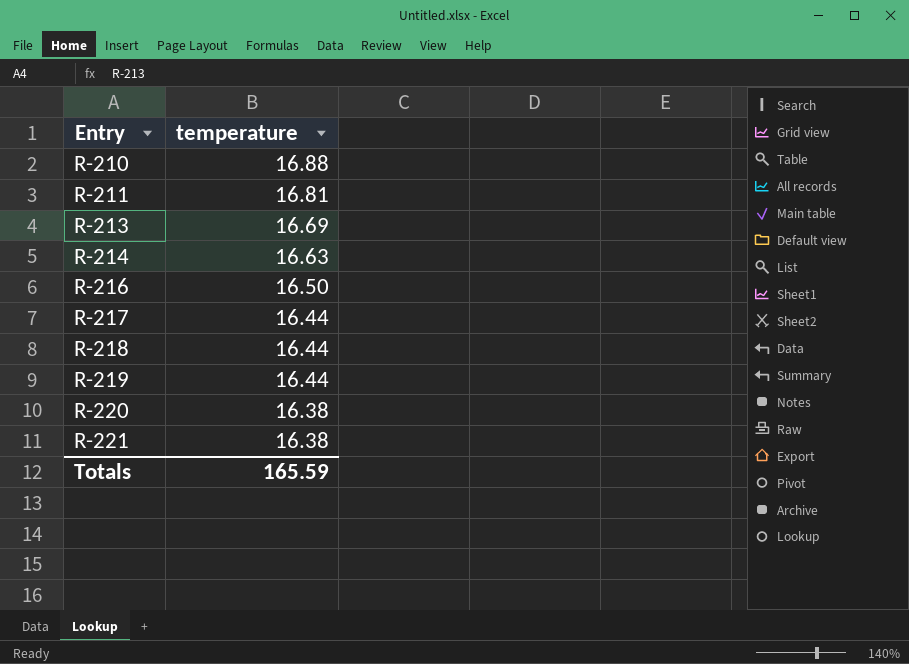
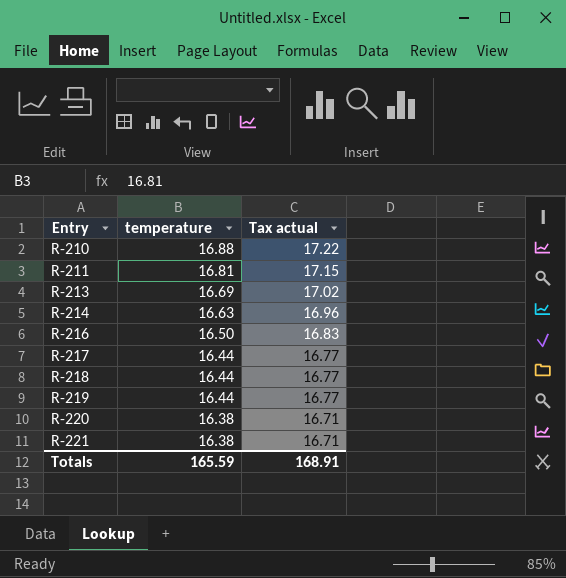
column Tax actual | formula: none -> [temperature] * 1.02

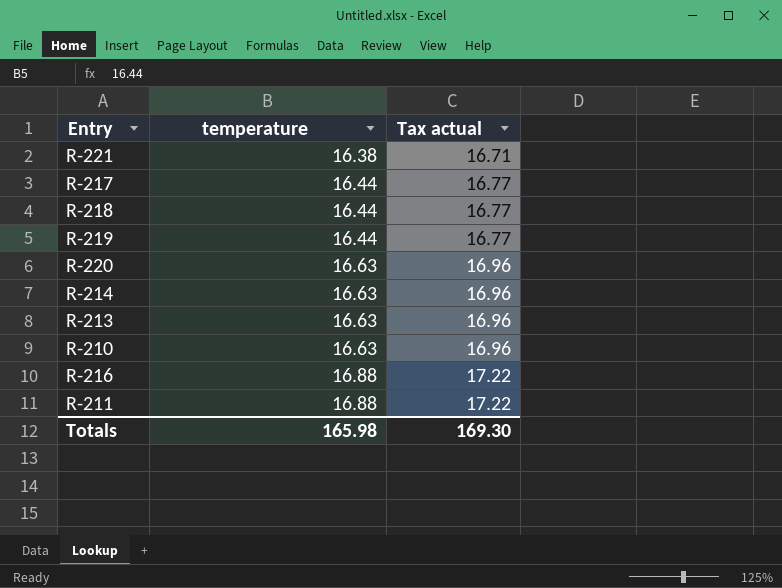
row order: Entry ascending -> temperature ascending
R-220 | temperature: 16.38 -> 16.63
R-220 | Tax actual: 16.71 -> 16.96
R-213 | temperature: 16.69 -> 16.63
R-213 | Tax actual: 17.02 -> 16.96
R-210 | temperature: 16.88 -> 16.63
R-210 | Tax actual: 17.22 -> 16.96
R-216 | temperature: 16.50 -> 16.88
R-216 | Tax actual: 16.83 -> 17.22
R-211 | temperature: 16.81 -> 16.88
R-211 | Tax actual: 17.15 -> 17.22
Totals | temperature: 165.59 -> 165.98
Totals | Tax actual: 168.91 -> 169.30

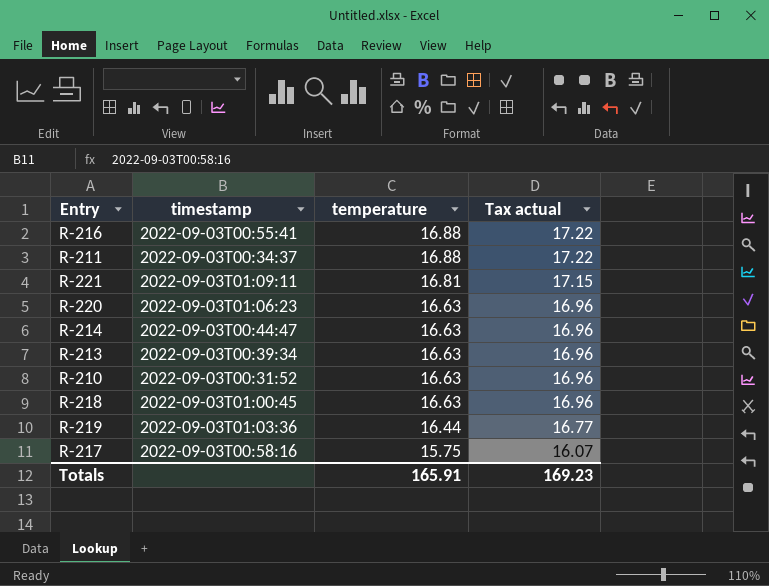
row order: temperature ascending -> temperature descending
column timestamp | position: none -> 2
R-221 | temperature: 16.38 -> 16.81
R-221 | Tax actual: 16.71 -> 17.15
R-218 | temperature: 16.44 -> 16.63
R-218 | Tax actual: 16.77 -> 16.96
R-217 | temperature: 16.44 -> 15.75
R-217 | Tax actual: 16.77 -> 16.07
Totals | temperature: 165.98 -> 165.91
Totals | Tax actual: 169.30 -> 169.23

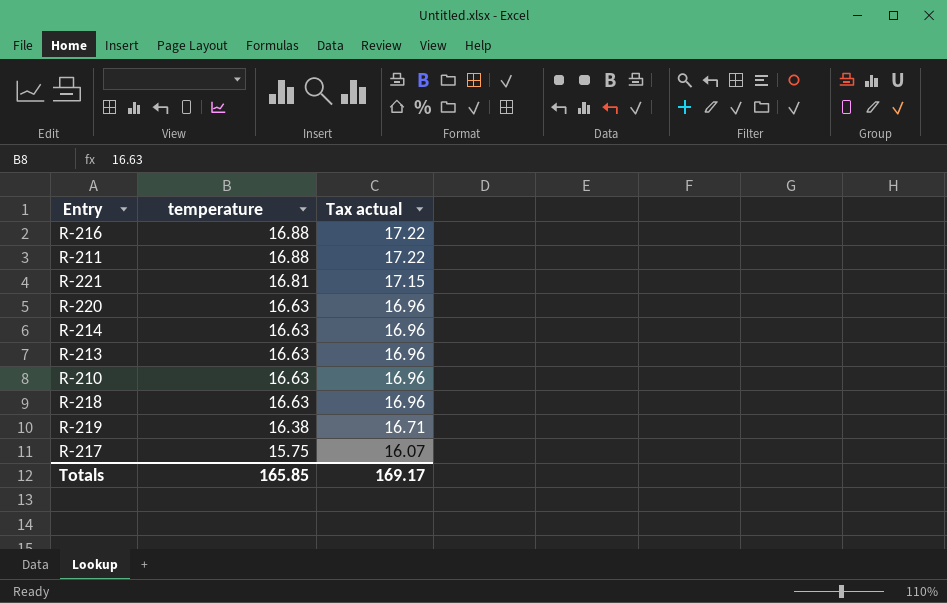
column timestamp | position: 2 -> none
R-219 | temperature: 16.44 -> 16.38
R-219 | Tax actual: 16.77 -> 16.71
Totals | temperature: 165.91 -> 165.85
Totals | Tax actual: 169.23 -> 169.17

